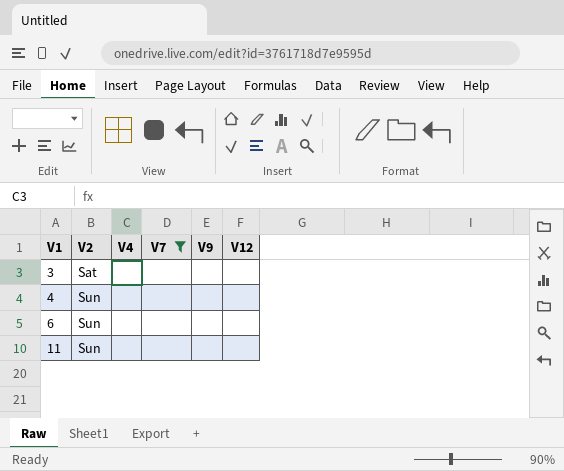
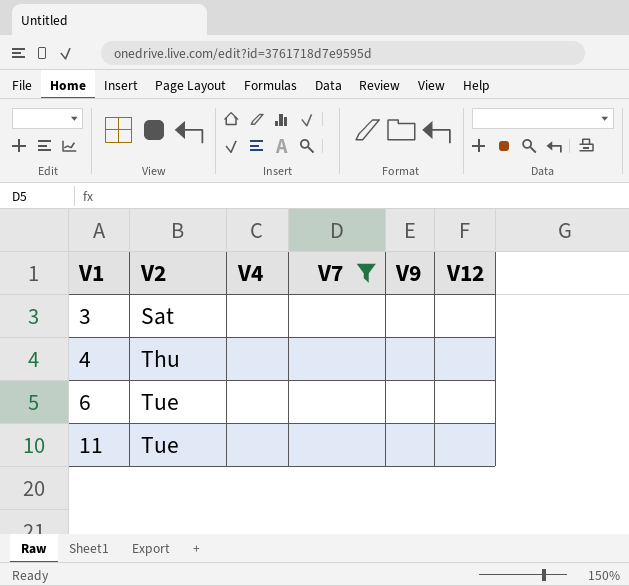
4 | V2: Sun -> Thu
6 | V2: Sun -> Tue
11 | V2: Sun -> Tue

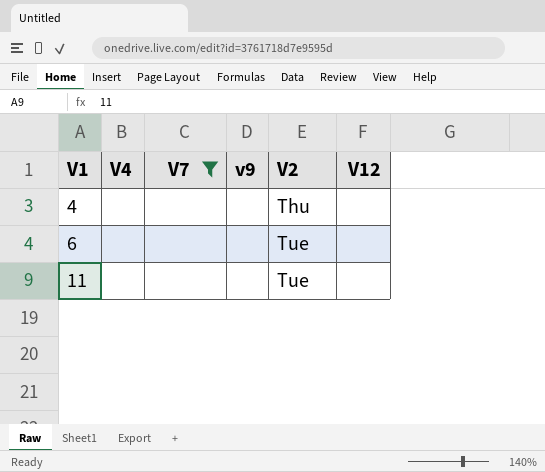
column name: V9 -> v9
column V2 | position: 2 -> 5
row 3: Sat | none | none | none | none -> none

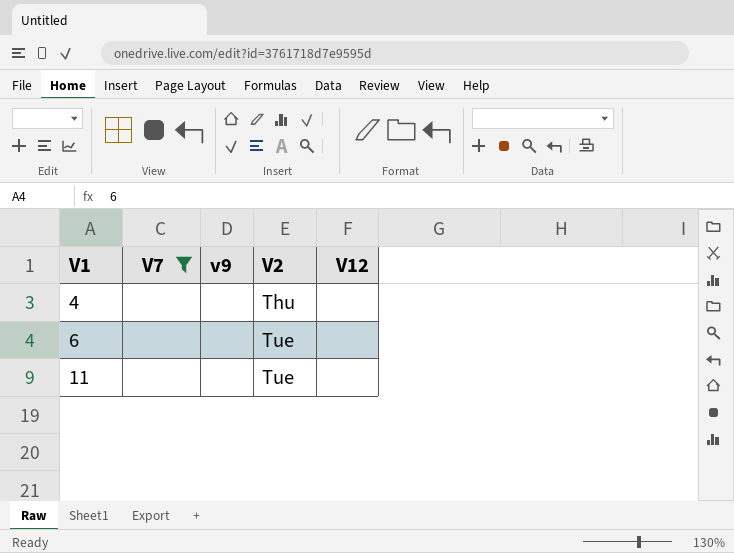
column V4 | position: 2 -> none

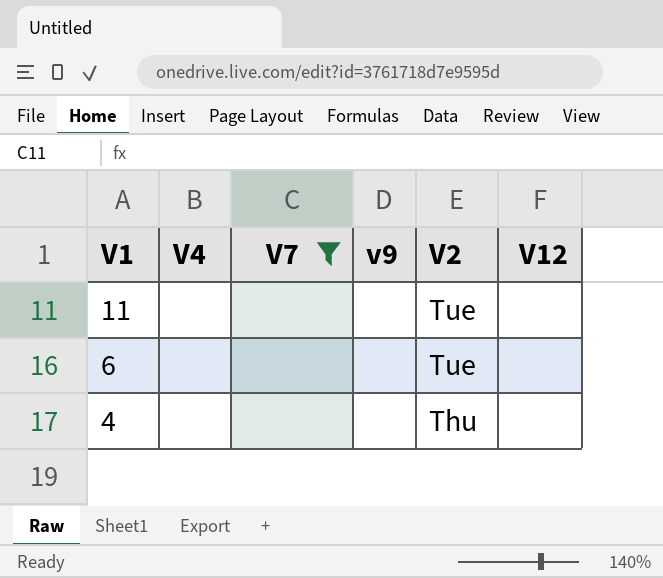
row order: V1 ascending -> V1 descending
column V4 | position: none -> 2

